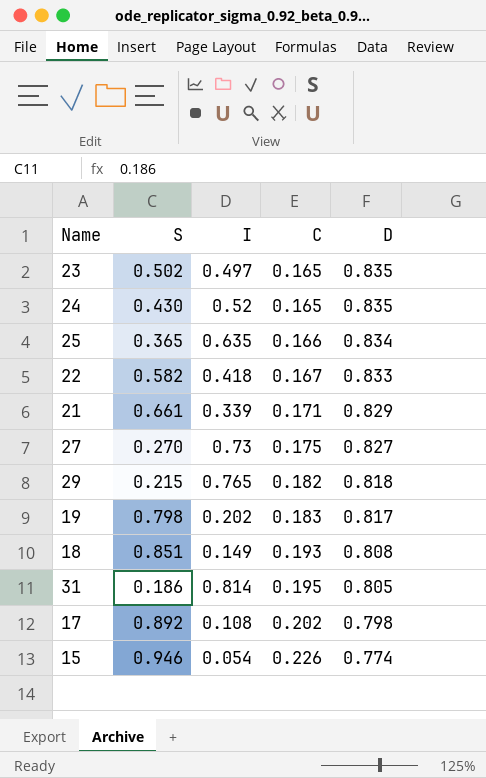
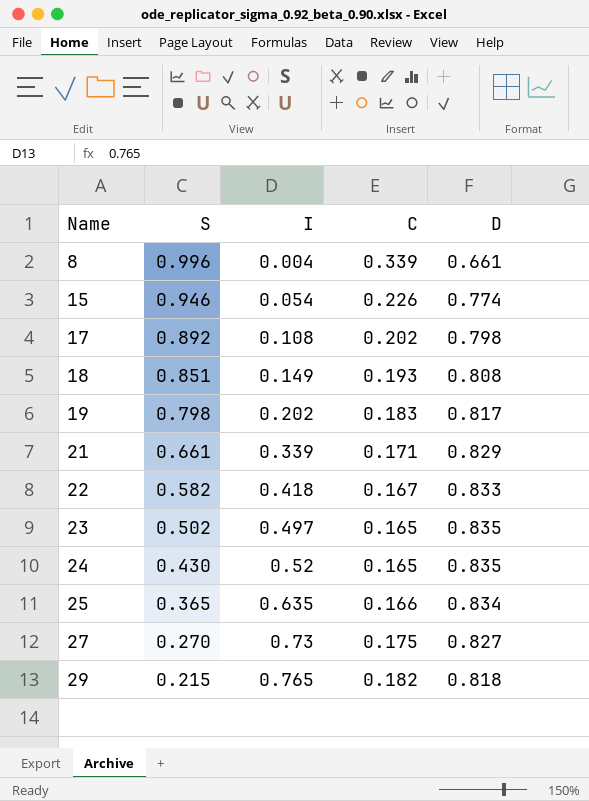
row order: C ascending -> Name ascending
row 31: 0.186 | 0.814 | 0.195 | 0.805 -> none
row 8: none -> 0.996 | 0.004 | 0.339 | 0.661

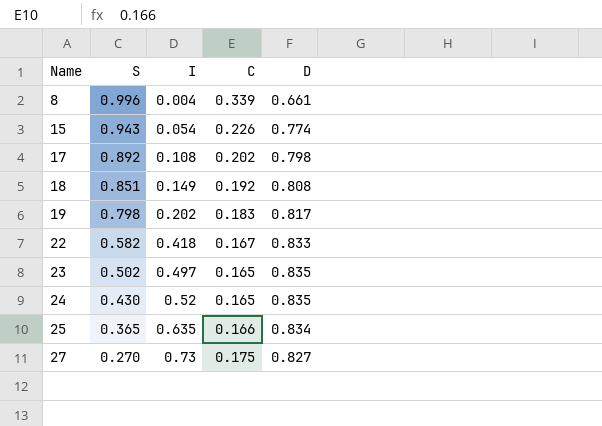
row 21: 0.661 | 0.339 | 0.171 | 0.829 -> none
row 29: 0.215 | 0.765 | 0.182 | 0.818 -> none
15 | S: 0.946 -> 0.943
18 | C: 0.193 -> 0.192

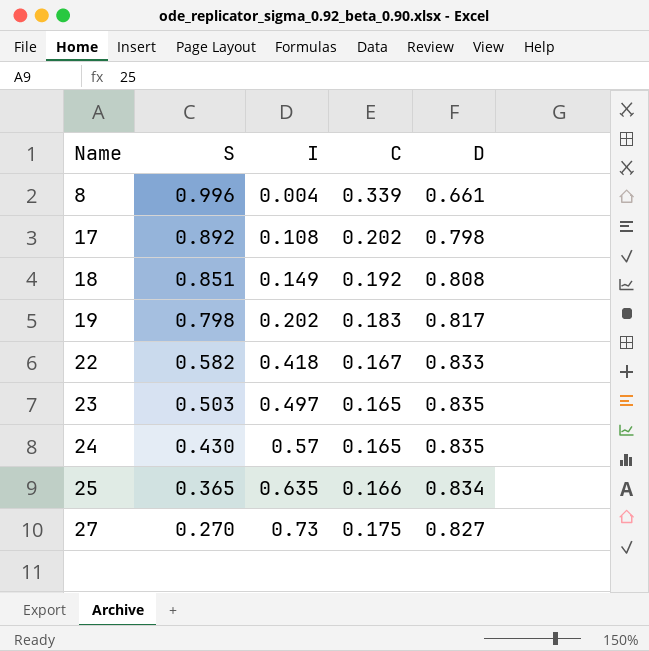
row 15: 0.943 | 0.054 | 0.226 | 0.774 -> none
23 | S: 0.502 -> 0.503
24 | I: 0.52 -> 0.57

